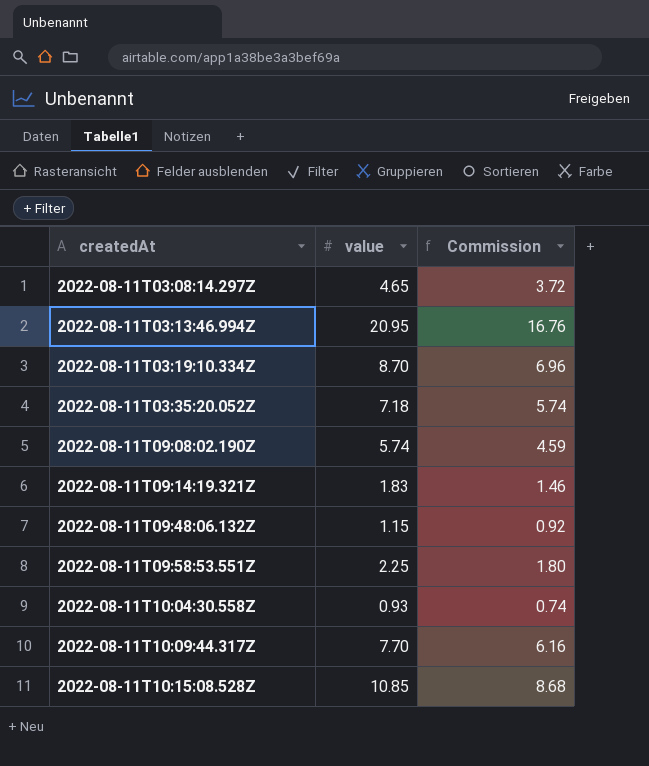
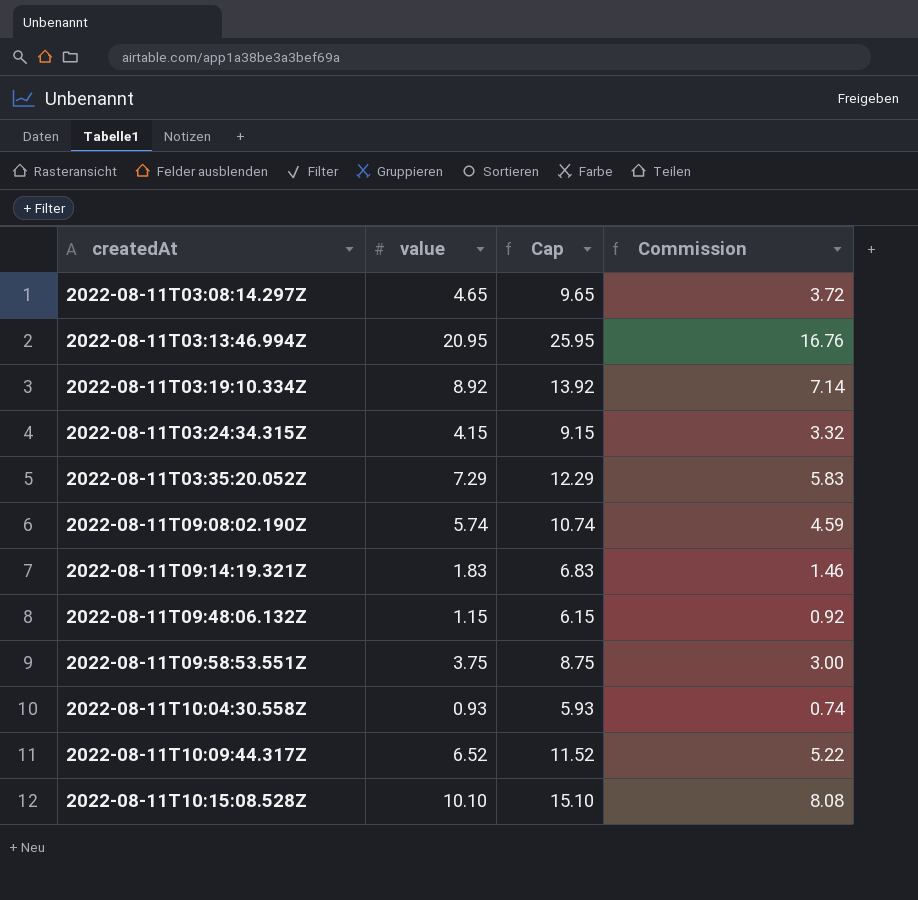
column Cap | formula: none -> [value] + 5
2022-08-11T03:19:10.334Z | value: 8.70 -> 8.92
2022-08-11T03:19:10.334Z | Commission: 6.96 -> 7.14
row 2022-08-11T03:24:34.315Z: none -> 4.15 | 9.15 | 3.32
2022-08-11T03:35:20.052Z | value: 7.18 -> 7.29
2022-08-11T03:35:20.052Z | Commission: 5.74 -> 5.83
2022-08-11T09:58:53.551Z | value: 2.25 -> 3.75
2022-08-11T09:58:53.551Z | Commission: 1.80 -> 3.00
2022-08-11T10:09:44.317Z | value: 7.70 -> 6.52
2022-08-11T10:09:44.317Z | Commission: 6.16 -> 5.22
2022-08-11T10:15:08.528Z | value: 10.85 -> 10.10
2022-08-11T10:15:08.528Z | Commission: 8.68 -> 8.08

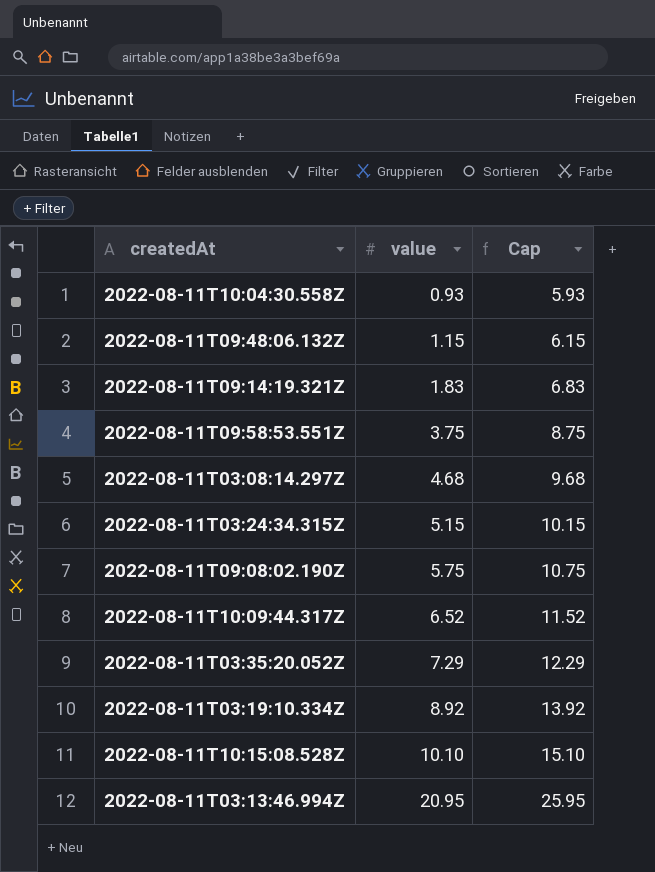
row order: createdAt ascending -> value ascending
column Commission | formula: [value] * 0.8 -> none
2022-08-11T03:08:14.297Z | value: 4.65 -> 4.68
2022-08-11T03:08:14.297Z | Cap: 9.65 -> 9.68
2022-08-11T03:24:34.315Z | value: 4.15 -> 5.15
2022-08-11T03:24:34.315Z | Cap: 9.15 -> 10.15
2022-08-11T09:08:02.190Z | value: 5.74 -> 5.75
2022-08-11T09:08:02.190Z | Cap: 10.74 -> 10.75

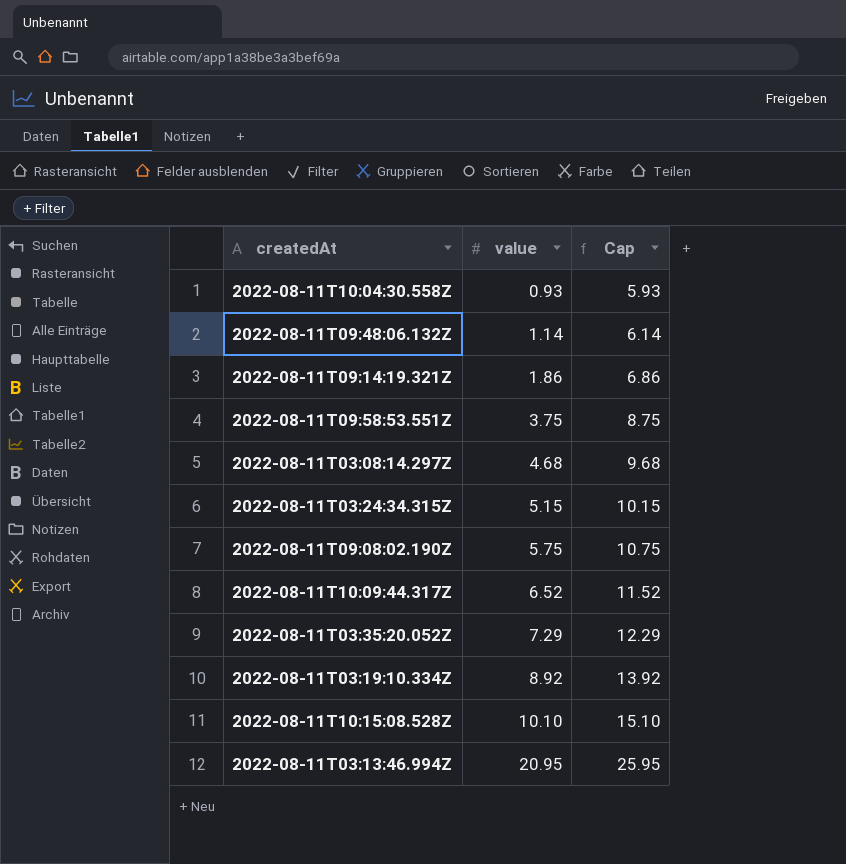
2022-08-11T09:48:06.132Z | value: 1.15 -> 1.14
2022-08-11T09:48:06.132Z | Cap: 6.15 -> 6.14
2022-08-11T09:14:19.321Z | value: 1.83 -> 1.86
2022-08-11T09:14:19.321Z | Cap: 6.83 -> 6.86

